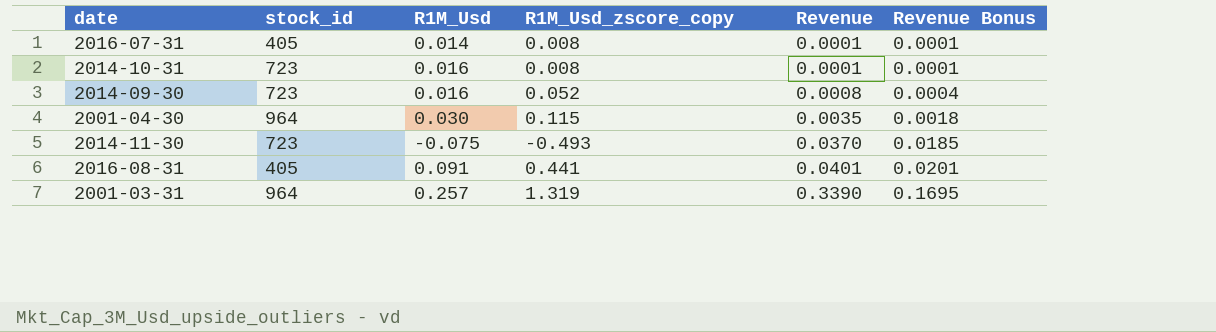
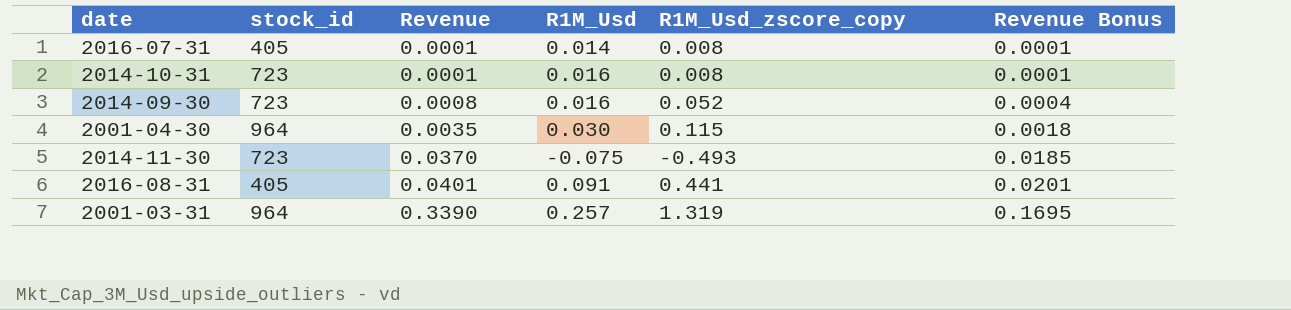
column Revenue | position: 5 -> 3

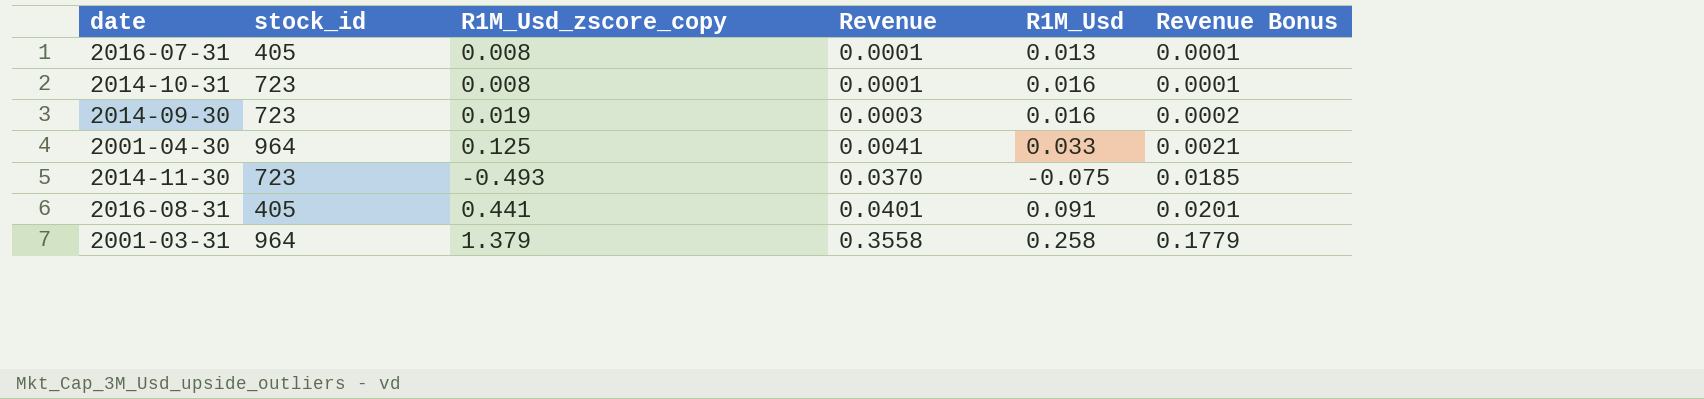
column R1M_Usd_zscore_copy | position: 5 -> 3
2016-07-31 | R1M_Usd: 0.014 -> 0.013
2014-09-30 | R1M_Usd_zscore_copy: 0.052 -> 0.019
2014-09-30 | Revenue: 0.0008 -> 0.0003
2014-09-30 | Revenue Bonus: 0.0004 -> 0.0002
2001-04-30 | R1M_Usd_zscore_copy: 0.115 -> 0.125
2001-04-30 | Revenue: 0.0035 -> 0.0041
2001-04-30 | R1M_Usd: 0.030 -> 0.033
2001-04-30 | Revenue Bonus: 0.0018 -> 0.0021
2001-03-31 | R1M_Usd_zscore_copy: 1.319 -> 1.379
2001-03-31 | Revenue: 0.3390 -> 0.3558
2001-03-31 | R1M_Usd: 0.257 -> 0.258
2001-03-31 | Revenue Bonus: 0.1695 -> 0.1779

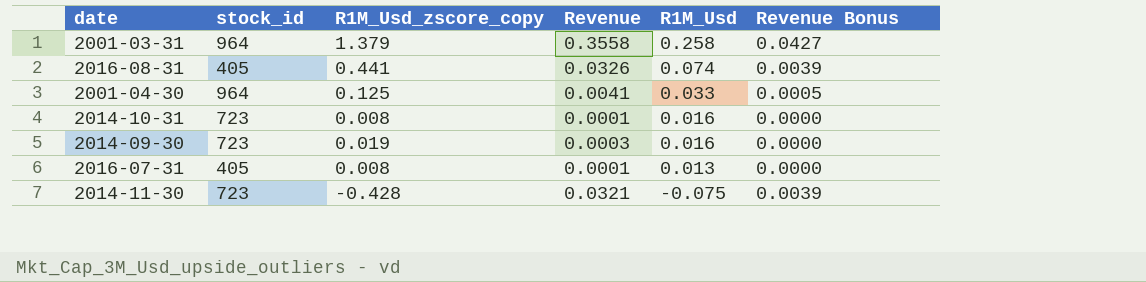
row order: Revenue ascending -> R1M_Usd descending
column Revenue Bonus | formula: [Revenue] * 0.5 -> [Revenue] * 0.12
2016-08-31 | Revenue: 0.0401 -> 0.0326
2016-08-31 | R1M_Usd: 0.091 -> 0.074
2014-11-30 | R1M_Usd_zscore_copy: -0.493 -> -0.428
2014-11-30 | Revenue: 0.0370 -> 0.0321

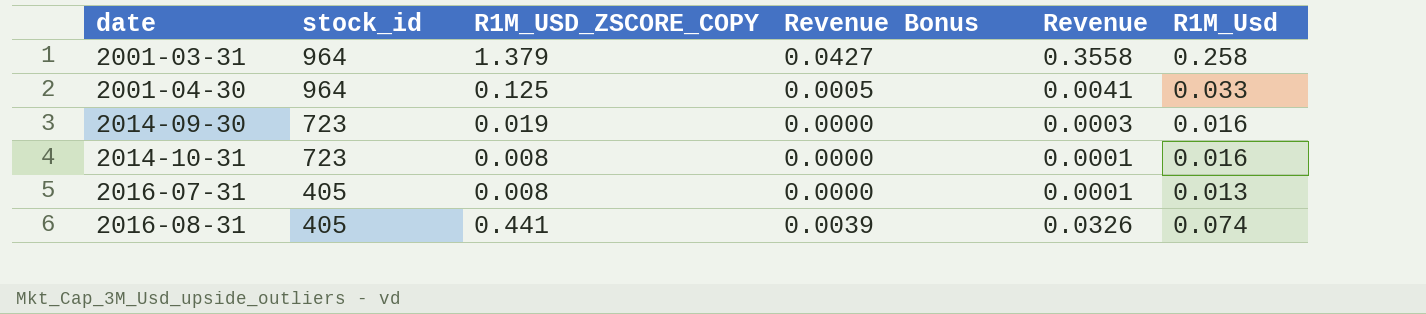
row order: R1M_Usd descending -> date ascending
column name: R1M_Usd_zscore_copy -> R1M_USD_ZSCORE_COPY
column Revenue Bonus | position: 6 -> 4
row 2014-11-30: 723 | -0.428 | 0.0321 | -0.075 | 0.0039 -> none

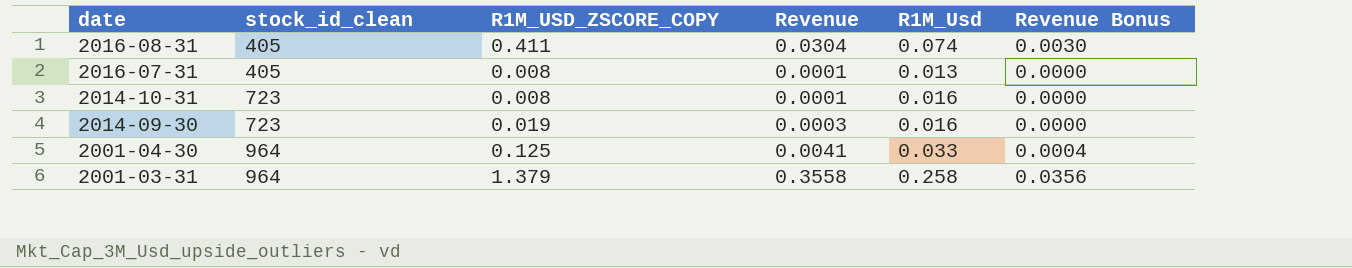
row order: date ascending -> date descending
column name: stock_id -> stock_id_clean
column Revenue Bonus | formula: [Revenue] * 0.12 -> [Revenue] * 0.1
column Revenue Bonus | position: 4 -> 6
2016-08-31 | R1M_USD_ZSCORE_COPY: 0.441 -> 0.411
2016-08-31 | Revenue: 0.0326 -> 0.0304

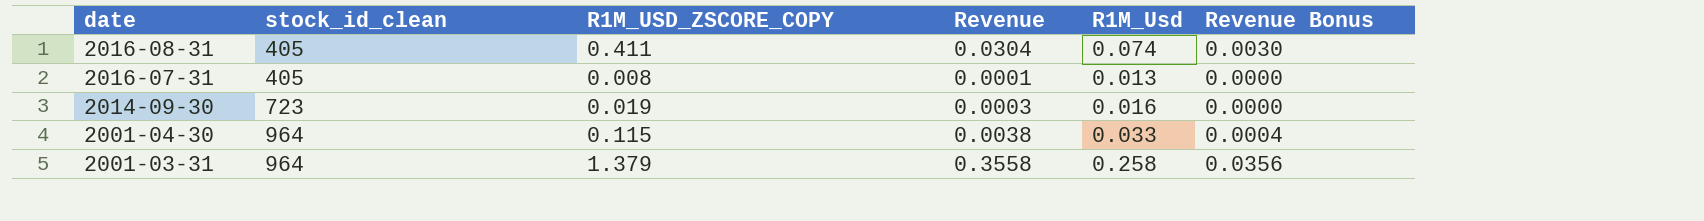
row 2014-10-31: 723 | 0.008 | 0.0001 | 0.016 | 0.0000 -> none
2001-04-30 | R1M_USD_ZSCORE_COPY: 0.125 -> 0.115
2001-04-30 | Revenue: 0.0041 -> 0.0038

